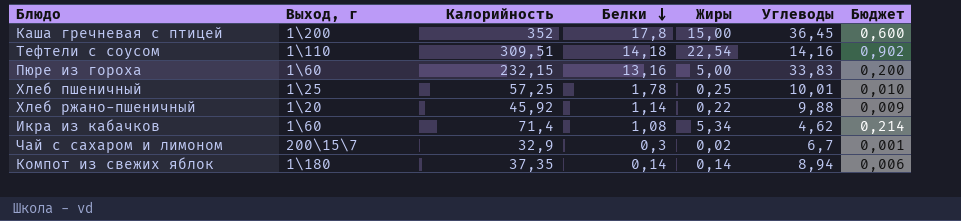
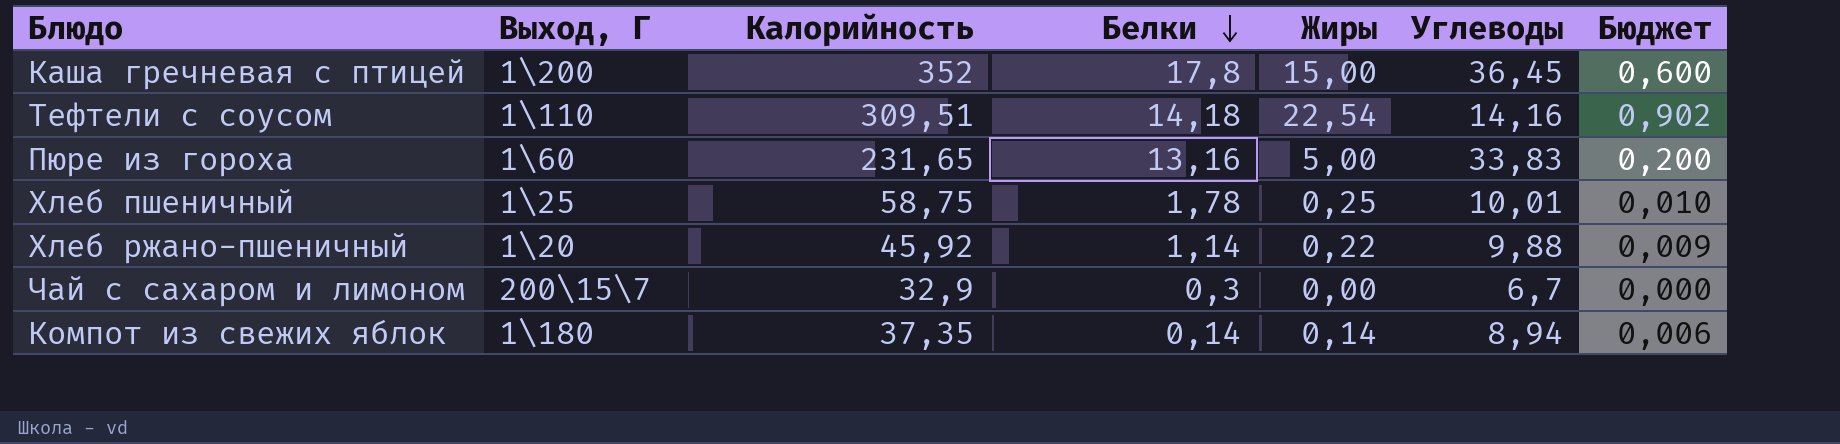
column name: Выход, г -> Выход, Г
row Икра из кабачков: 1\60 | 71,4 | 1,08 | 5,34 | 4,62 | 0,214 -> none
Пюре из гороха | Калорийность: 232,15 -> 231,65
Хлеб пшеничный | Калорийность: 57,25 -> 58,75
Чай с сахаром и лимоном | Жиры: 0,02 -> 0,00
Чай с сахаром и лимоном | Бюджет: 0,001 -> 0,000

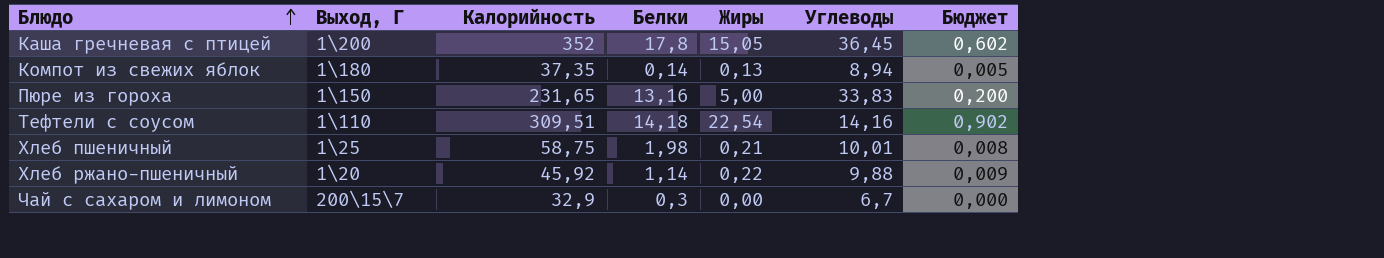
row order: Белки descending -> Блюдо ascending
Каша гречневая с птицей | Жиры: 15,00 -> 15,05
Каша гречневая с птицей | Бюджет: 0,600 -> 0,602
Компот из свежих яблок | Жиры: 0,14 -> 0,13
Компот из свежих яблок | Бюджет: 0,006 -> 0,005
Пюре из гороха | Выход, Г: 1\60 -> 1\150
Хлеб пшеничный | Белки: 1,78 -> 1,98
Хлеб пшеничный | Жиры: 0,25 -> 0,21
Хлеб пшеничный | Бюджет: 0,010 -> 0,008

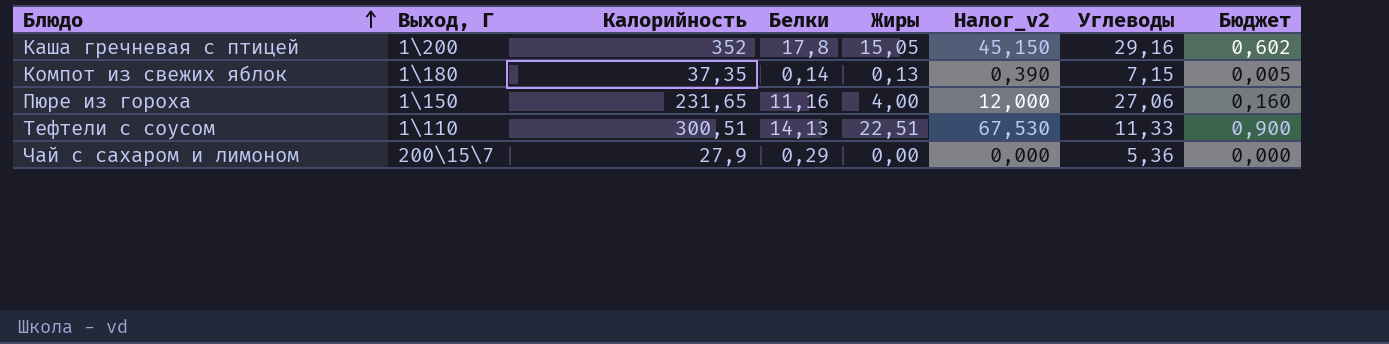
column Налог_v2 | formula: none -> [Жиры] * 3
row Хлеб пшеничный: 1\25 | 58,75 | 1,98 | 0,21 | 10,01 | 0,008 -> none
row Хлеб ржано-пшеничный: 1\20 | 45,92 | 1,14 | 0,22 | 9,88 | 0,009 -> none
Каша гречневая с птицей | Углеводы: 36,45 -> 29,16
Компот из свежих яблок | Углеводы: 8,94 -> 7,15
Пюре из гороха | Белки: 13,16 -> 11,16
Пюре из гороха | Жиры: 5,00 -> 4,00
Пюре из гороха | Углеводы: 33,83 -> 27,06
Пюре из гороха | Бюджет: 0,200 -> 0,160
Тефтели с соусом | Калорийность: 309,51 -> 300,51
Тефтели с соусом | Белки: 14,18 -> 14,13
Тефтели с соусом | Жиры: 22,54 -> 22,51
Тефтели с соусом | Углеводы: 14,16 -> 11,33
Тефтели с соусом | Бюджет: 0,902 -> 0,900
Чай с сахаром и лимоном | Калорийность: 32,9 -> 27,9
Чай с сахаром и лимоном | Белки: 0,3 -> 0,29
Чай с сахаром и лимоном | Углеводы: 6,7 -> 5,36

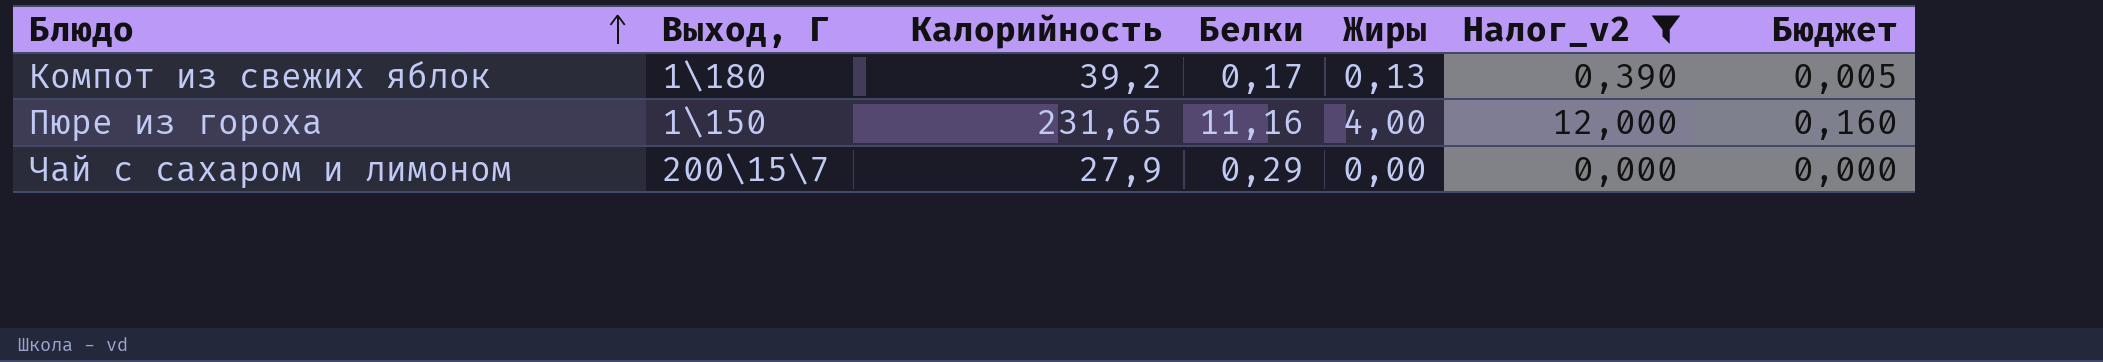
filter: none -> Налог_v2 <= 12,000
column Углеводы | position: 7 -> none
Компот из свежих яблок | Калорийность: 37,35 -> 39,2
Компот из свежих яблок | Белки: 0,14 -> 0,17

